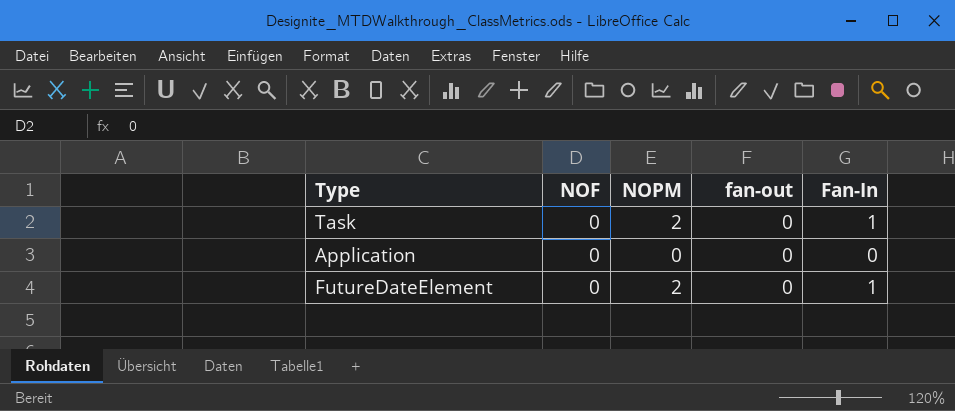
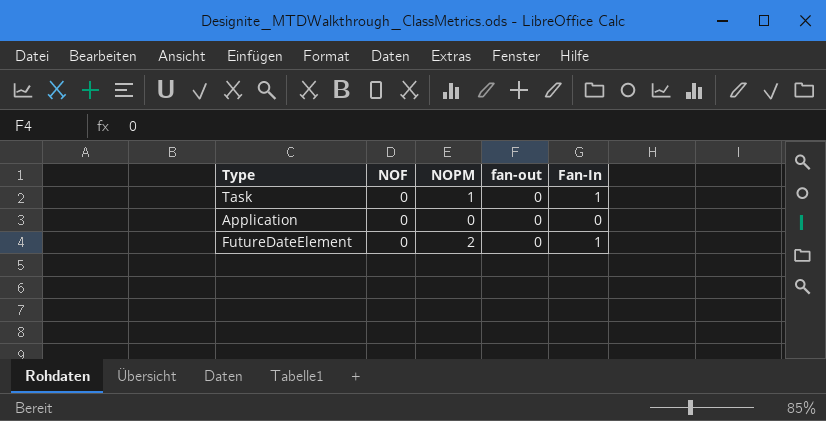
Task | NOPM: 2 -> 1

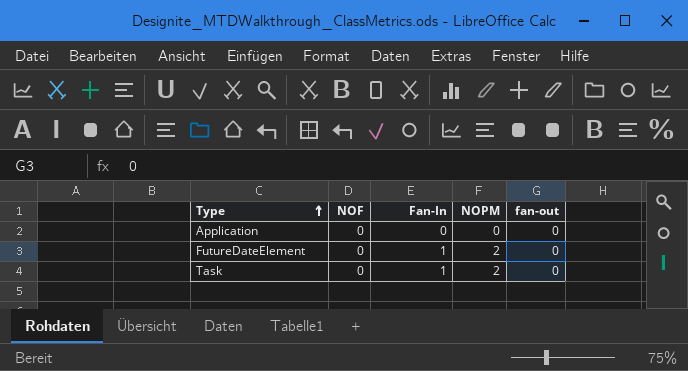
row order: none -> Type ascending
column Fan-In | position: 5 -> 3
Task | NOPM: 1 -> 2

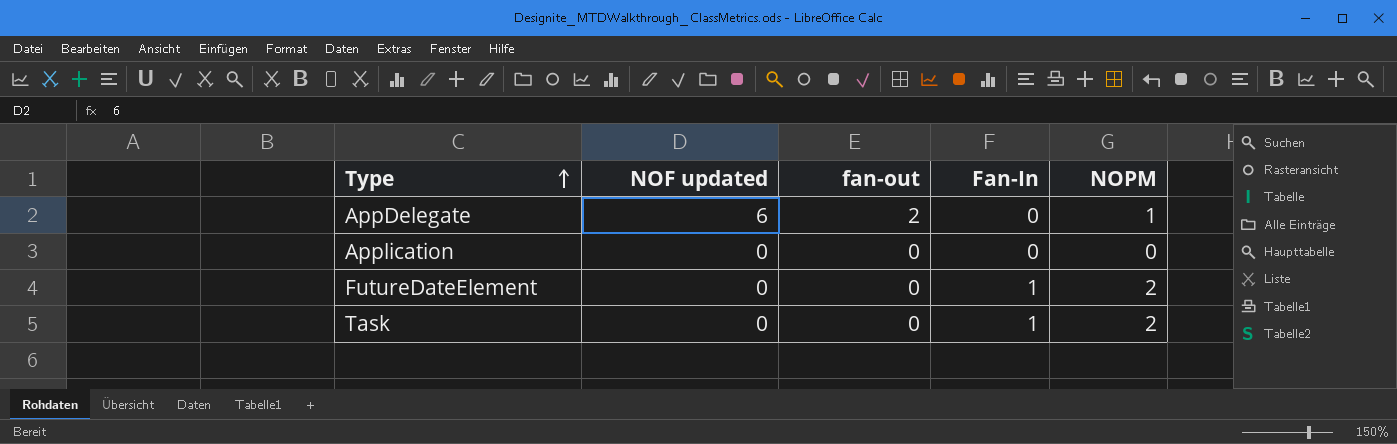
column name: NOF -> NOF updated
column fan-out | position: 5 -> 3
row AppDelegate: none -> 6 | 2 | 0 | 1

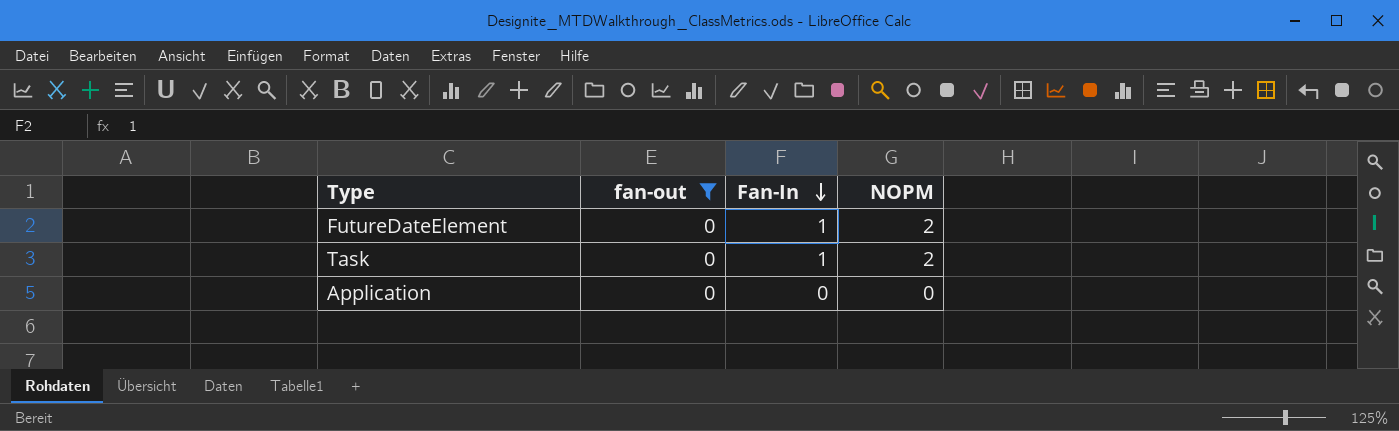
filter: none -> fan-out = 0
row order: Type ascending -> Fan-In descending
column NOF updated | position: 2 -> none

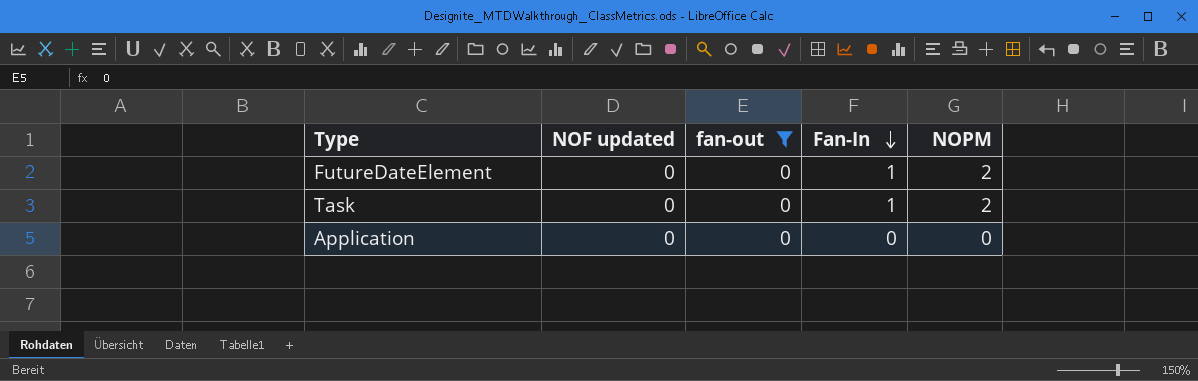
column NOF updated | position: none -> 2

